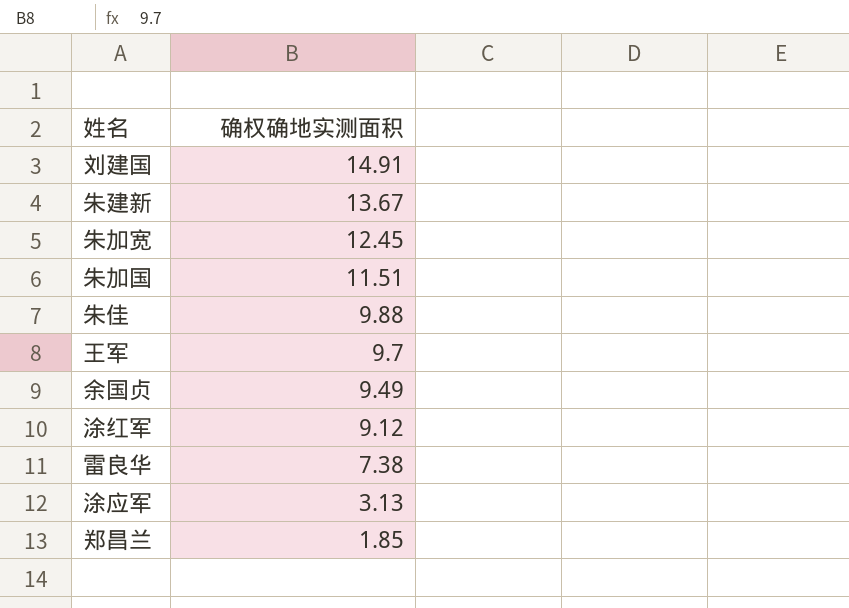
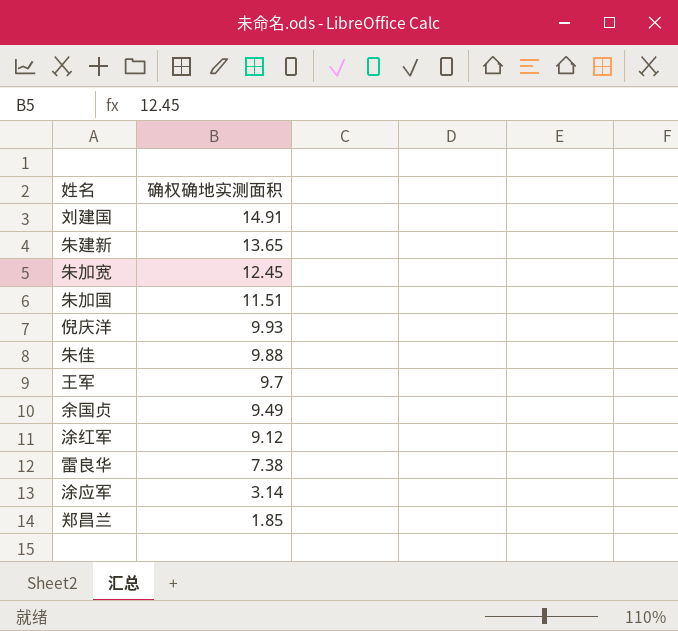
朱建新 | 确权确地实测面积: 13.67 -> 13.65
row 倪庆洋: none -> 9.93
涂应军 | 确权确地实测面积: 3.13 -> 3.14

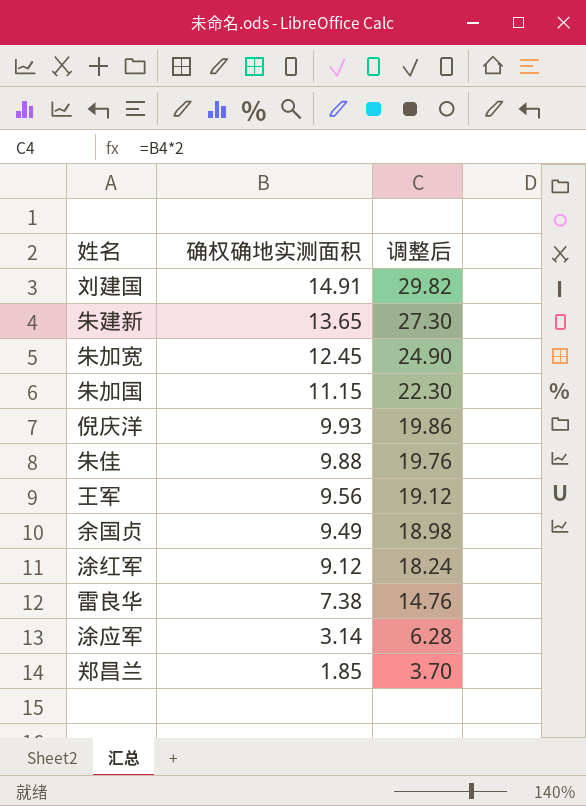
column 调整后 | formula: none -> [确权确地实测面积] * 2
朱加国 | 确权确地实测面积: 11.51 -> 11.15
王军 | 确权确地实测面积: 9.7 -> 9.56

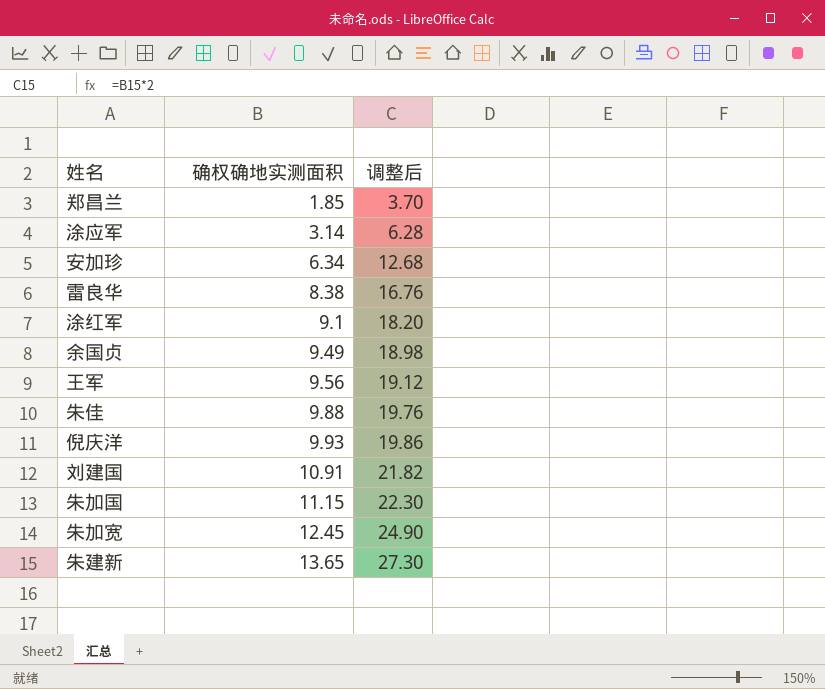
row order: 确权确地实测面积 descending -> 确权确地实测面积 ascending
row 安加珍: none -> 6.34 | 12.68
雷良华 | 确权确地实测面积: 7.38 -> 8.38
雷良华 | 调整后: 14.76 -> 16.76
涂红军 | 确权确地实测面积: 9.12 -> 9.1
涂红军 | 调整后: 18.24 -> 18.20
刘建国 | 确权确地实测面积: 14.91 -> 10.91
刘建国 | 调整后: 29.82 -> 21.82

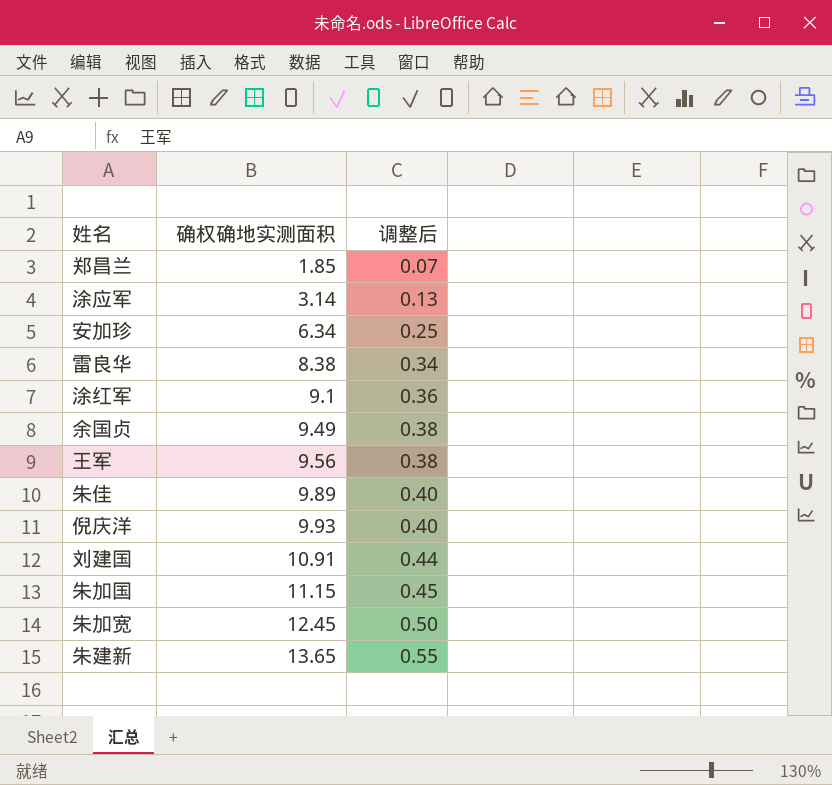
column 调整后 | formula: [确权确地实测面积] * 2 -> [确权确地实测面积] * 0.04
朱佳 | 确权确地实测面积: 9.88 -> 9.89

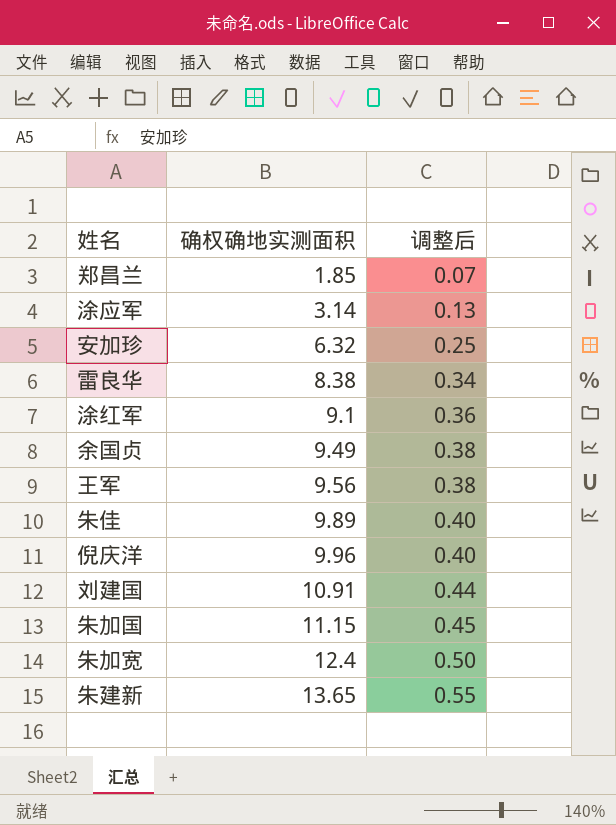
安加珍 | 确权确地实测面积: 6.34 -> 6.32
倪庆洋 | 确权确地实测面积: 9.93 -> 9.96
朱加宽 | 确权确地实测面积: 12.45 -> 12.4

